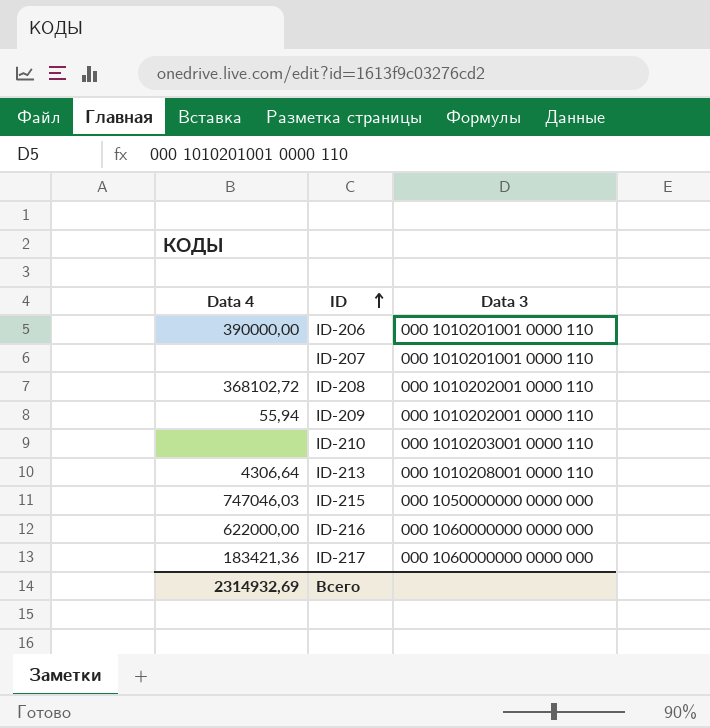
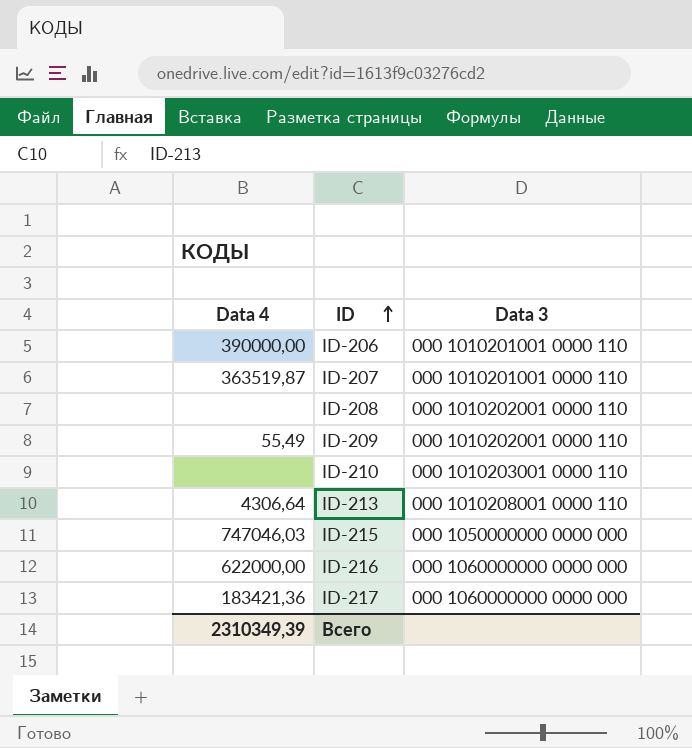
ID-207 | Data 4: none -> 363519,87
ID-208 | Data 4: 368102,72 -> none
ID-209 | Data 4: 55,94 -> 55,49
Всего | Data 4: 2314932,69 -> 2310349,39

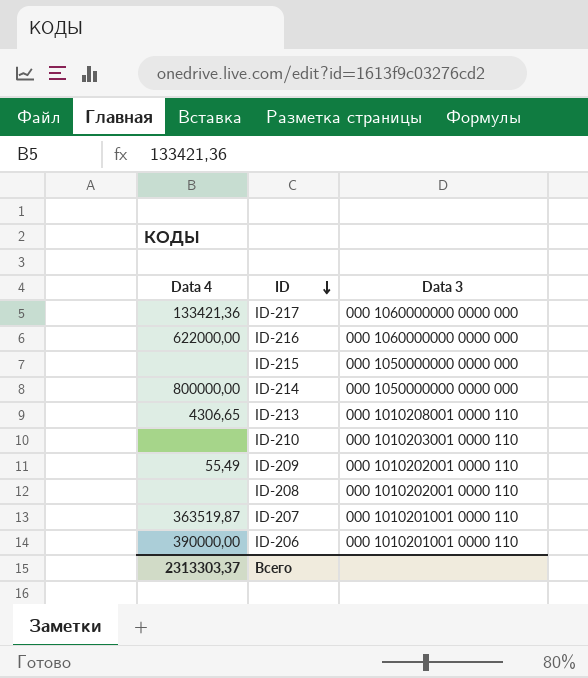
row order: ID ascending -> ID descending
ID-217 | Data 4: 183421,36 -> 133421,36
ID-215 | Data 4: 747046,03 -> none
row ID-214: none -> 800000,00 | 000 1050000000 0000 000
ID-213 | Data 4: 4306,64 -> 4306,65
Всего | Data 4: 2310349,39 -> 2313303,37

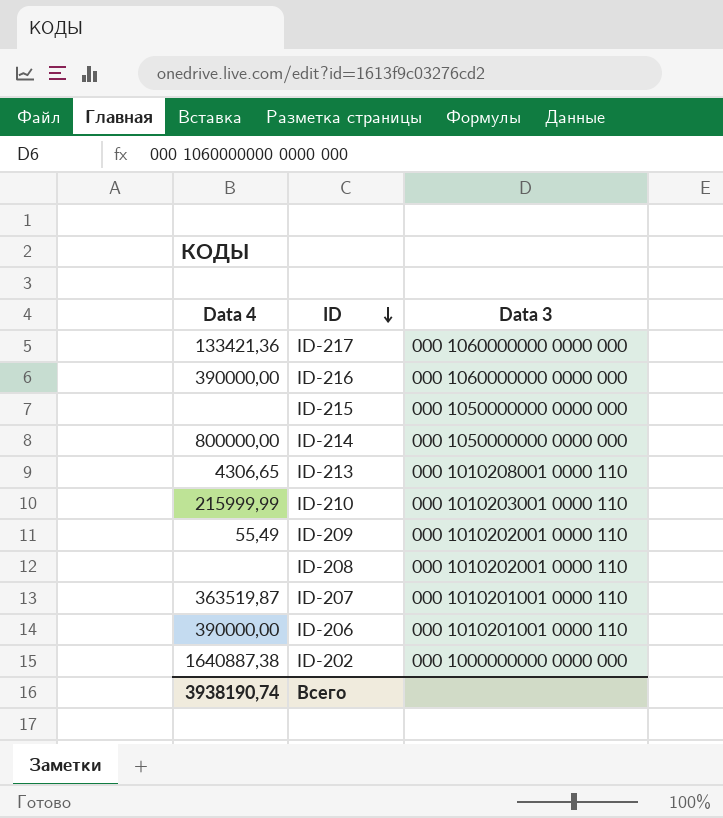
ID-216 | Data 4: 622000,00 -> 390000,00
ID-210 | Data 4: none -> 215999,99
row ID-202: none -> 1640887,38 | 000 1000000000 0000 000
Всего | Data 4: 2313303,37 -> 3938190,74

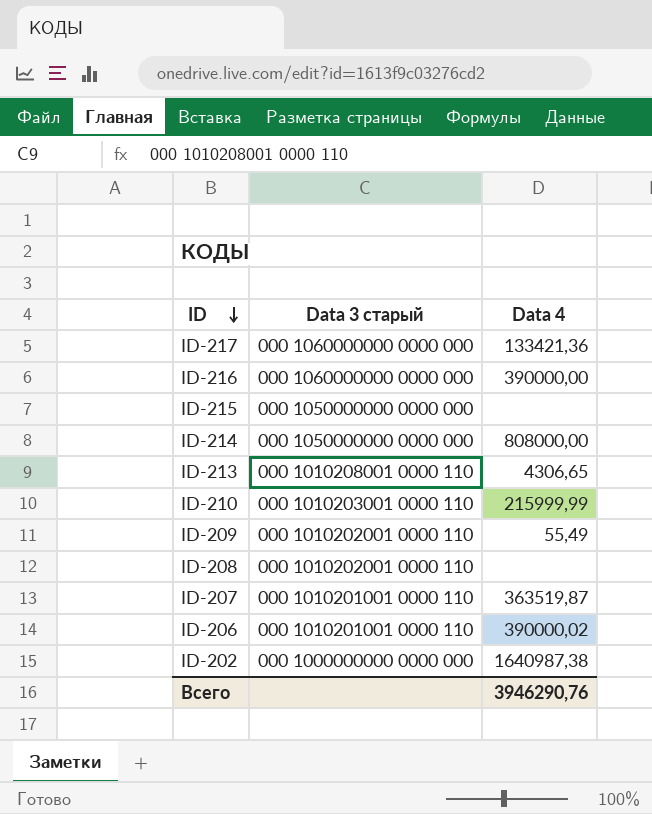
column name: Data 3 -> Data 3 старый
column Data 4 | position: 1 -> 3
ID-214 | Data 4: 800000,00 -> 808000,00
ID-206 | Data 4: 390000,00 -> 390000,02
ID-202 | Data 4: 1640887,38 -> 1640987,38
Всего | Data 4: 3938190,74 -> 3946290,76

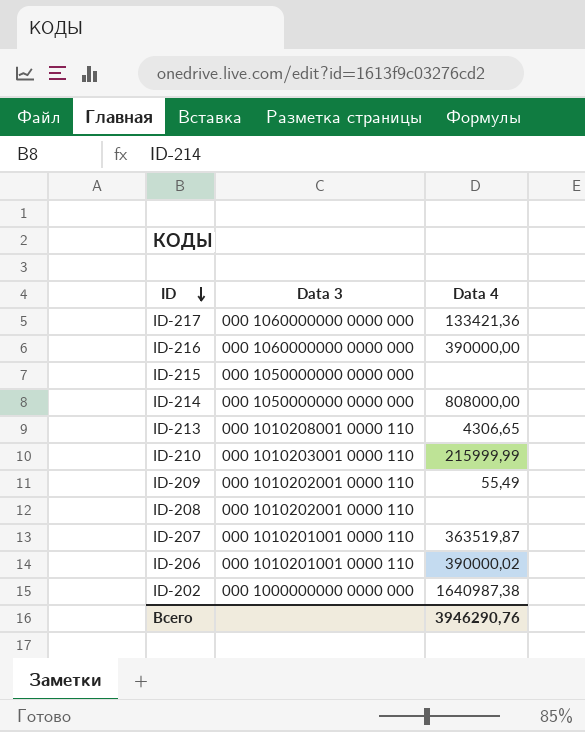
column name: Data 3 старый -> Data 3

